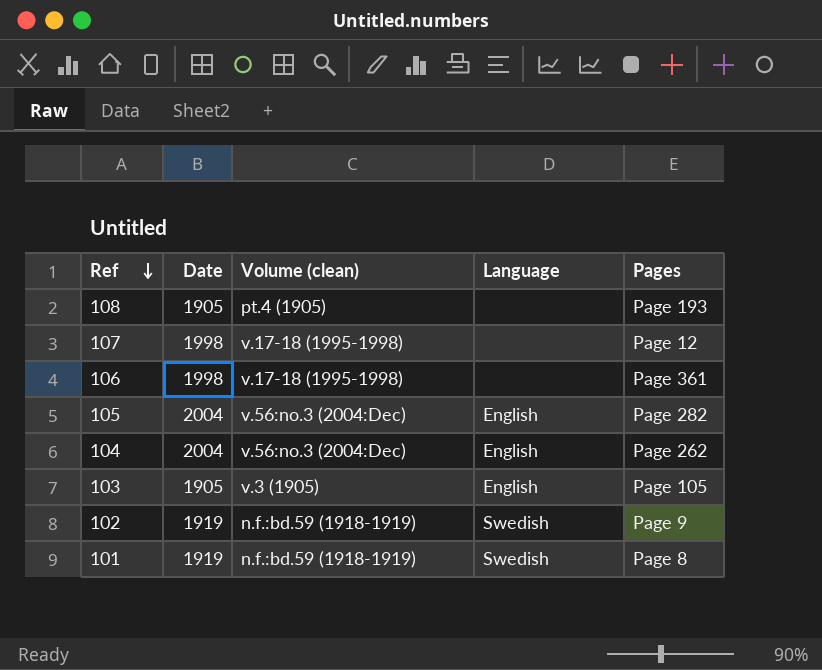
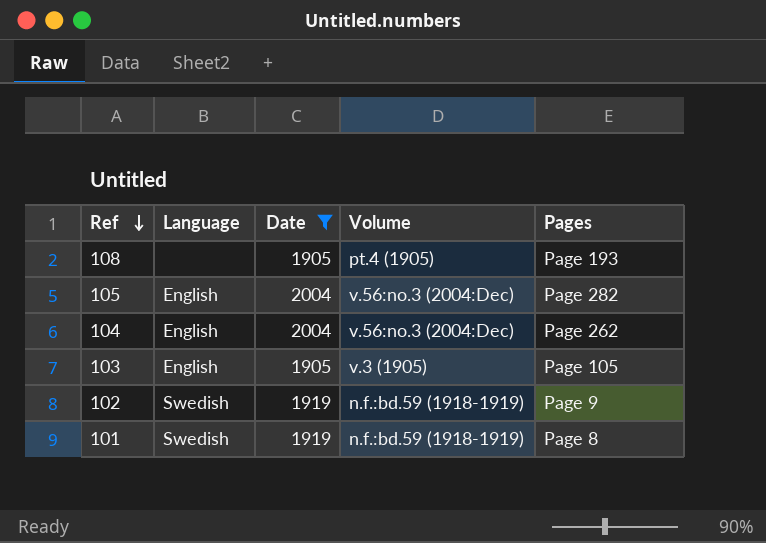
filter: none -> Date != 1998
column Language | position: 4 -> 2
column name: Volume (clean) -> Volume

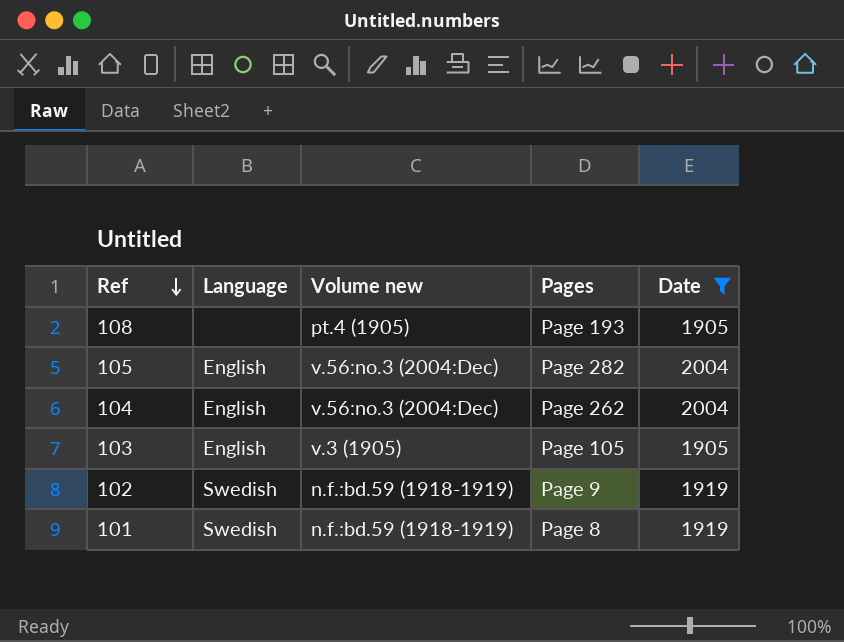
column name: Volume -> Volume new
column Date | position: 3 -> 5

